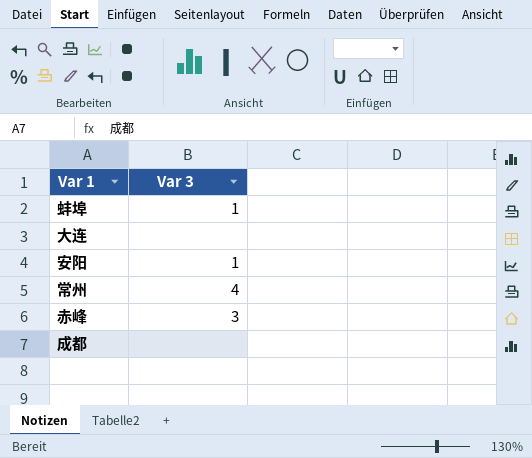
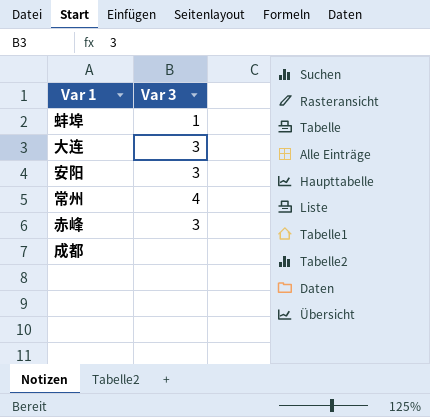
大连 | Var 3: none -> 3
安阳 | Var 3: 1 -> 3

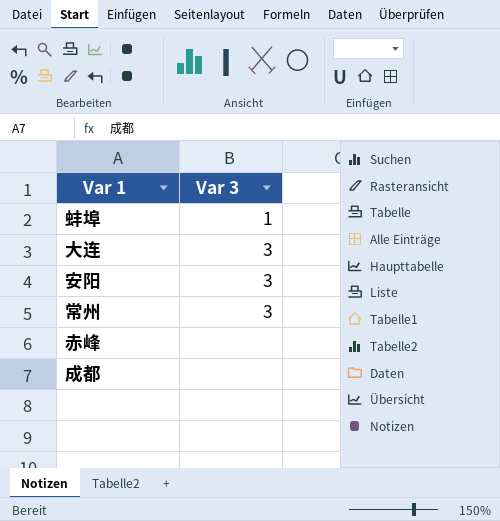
常州 | Var 3: 4 -> 3
赤峰 | Var 3: 3 -> none

